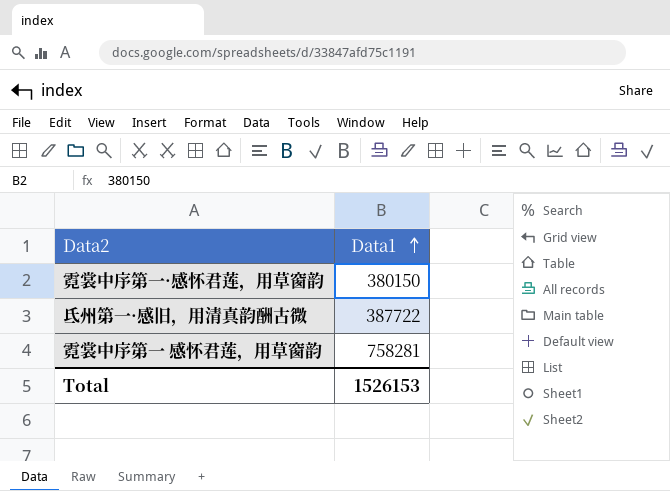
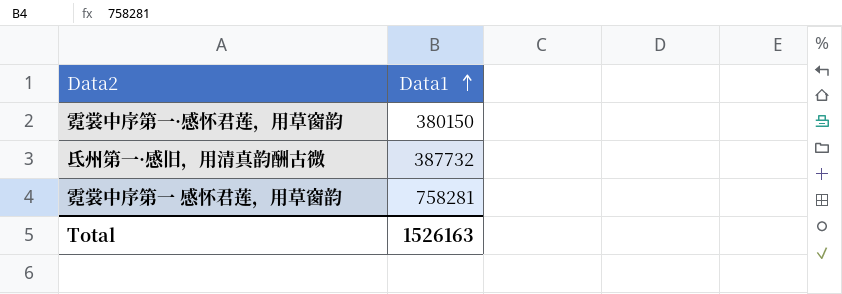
氐州第一·感旧，用清真韵酬古微 | Data1: 387722 -> 387732
Total | Data1: 1526153 -> 1526163

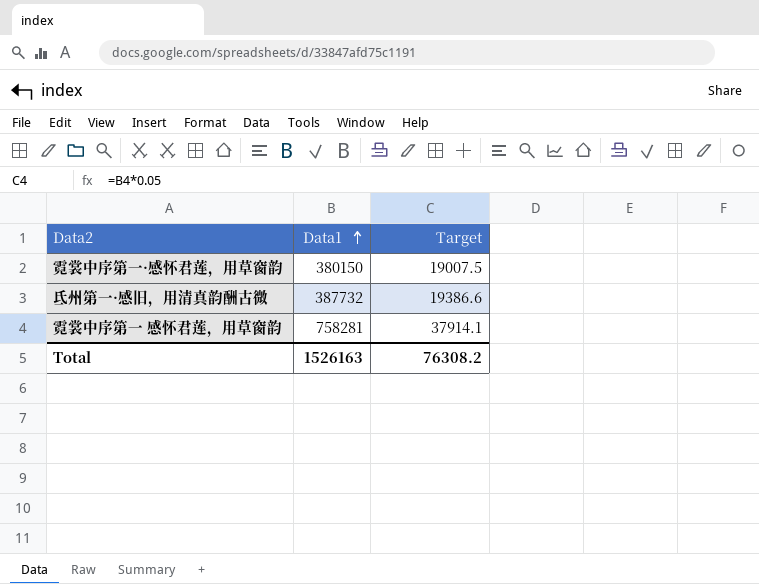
column Target | formula: none -> [Data1] * 0.05

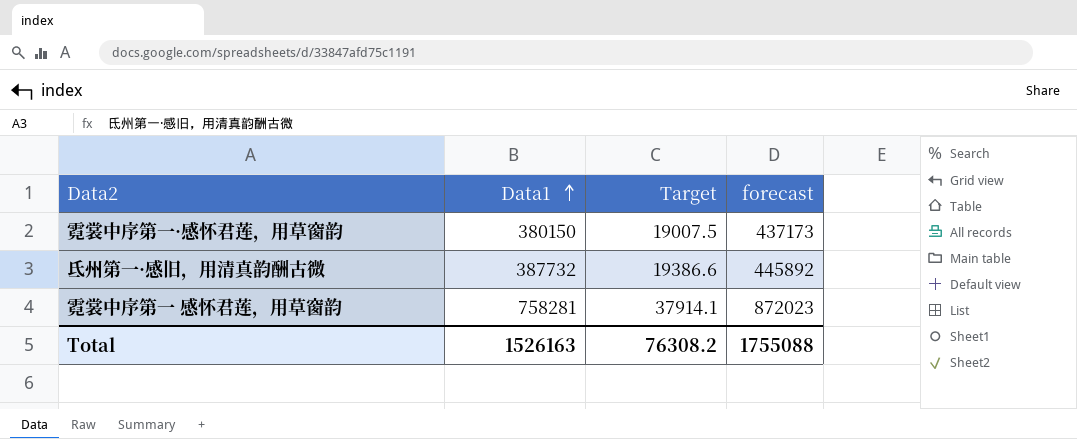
column forecast | formula: none -> [Data1] * 1.15

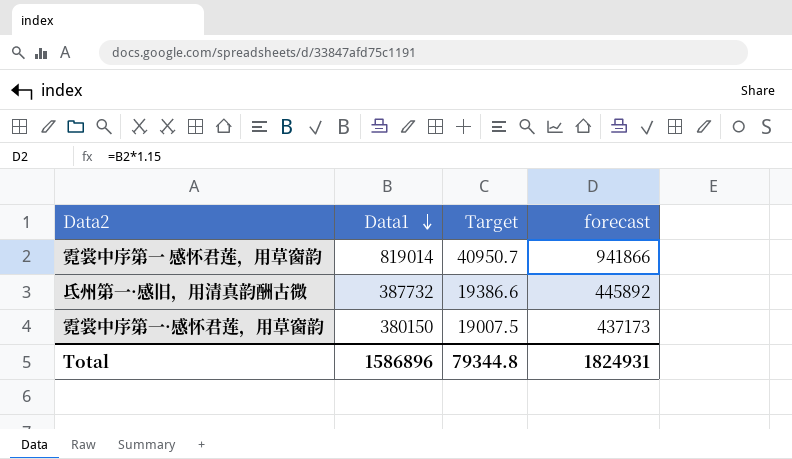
row order: Data1 ascending -> Data1 descending
霓裳中序第一 感怀君莲，用草窗韵 | Data1: 758281 -> 819014
霓裳中序第一 感怀君莲，用草窗韵 | Target: 37914.1 -> 40950.7
霓裳中序第一 感怀君莲，用草窗韵 | forecast: 872023 -> 941866
Total | Data1: 1526163 -> 1586896
Total | Target: 76308.2 -> 79344.8
Total | forecast: 1755088 -> 1824931

